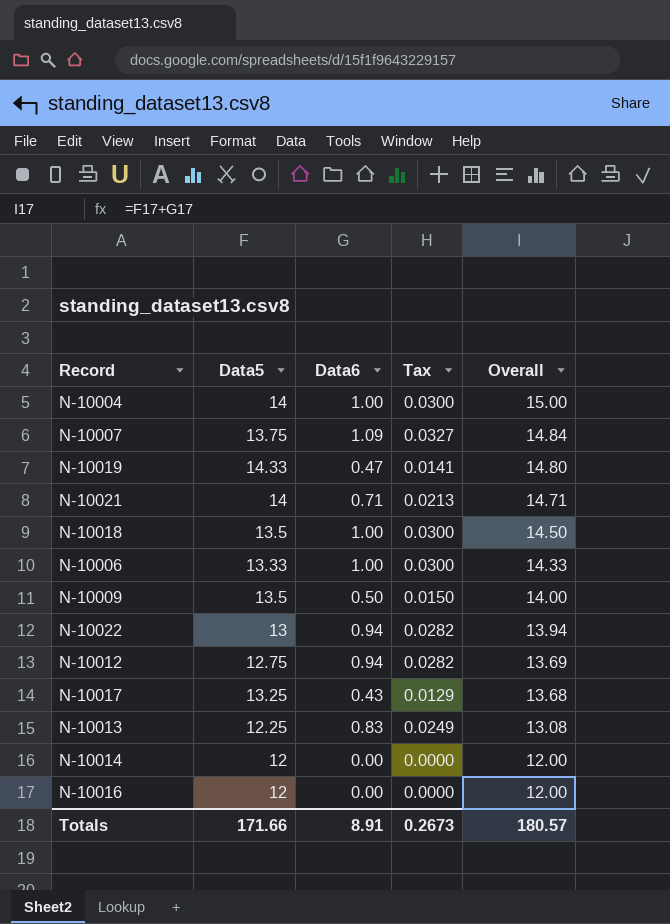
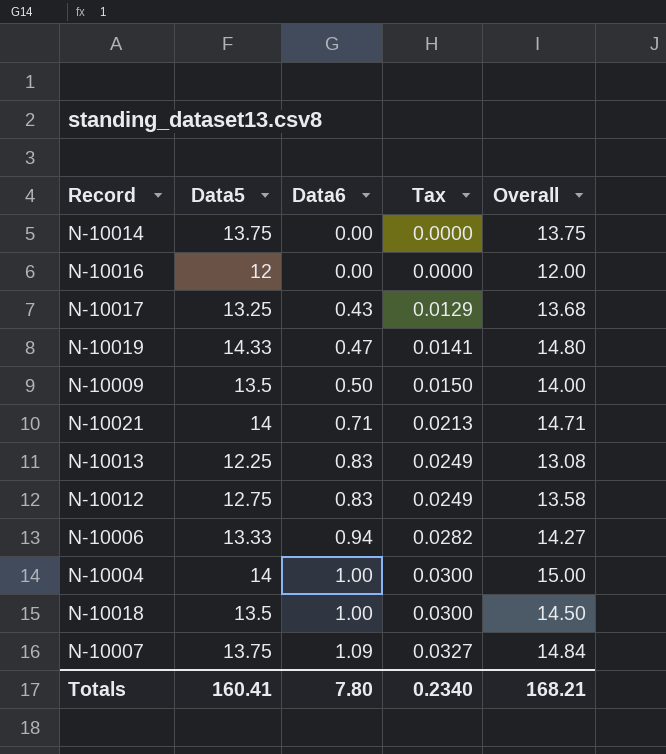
row order: Overall descending -> Data6 ascending
row N-10022: 13 | 0.94 | 0.0282 | 13.94 -> none
N-10014 | Data5: 12 -> 13.75
N-10014 | Overall: 12.00 -> 13.75
N-10012 | Data6: 0.94 -> 0.83
N-10012 | Tax: 0.0282 -> 0.0249
N-10012 | Overall: 13.69 -> 13.58
N-10006 | Data6: 1.00 -> 0.94
N-10006 | Tax: 0.0300 -> 0.0282
N-10006 | Overall: 14.33 -> 14.27
Totals | Data5: 171.66 -> 160.41
Totals | Data6: 8.91 -> 7.80
Totals | Tax: 0.2673 -> 0.2340
Totals | Overall: 180.57 -> 168.21

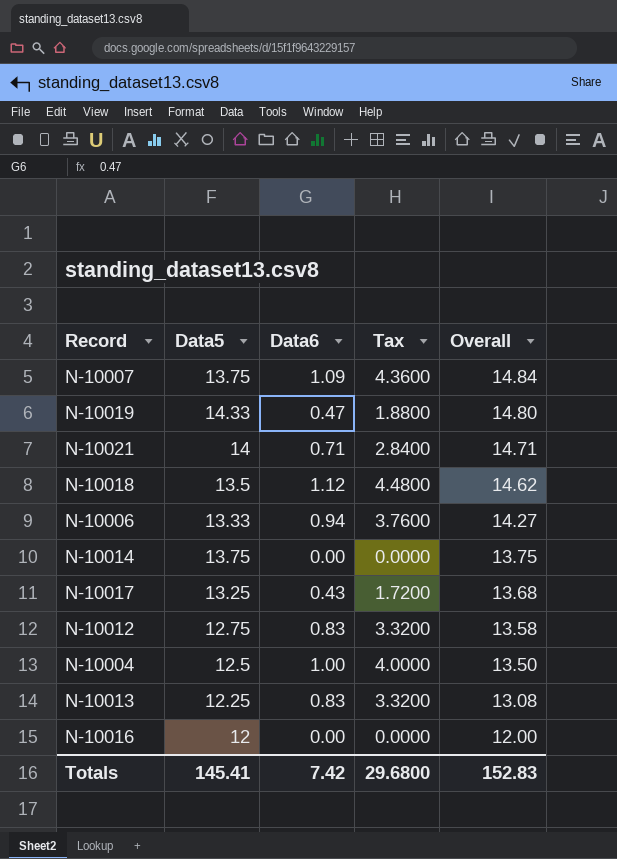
row order: Data6 ascending -> Overall descending
column Tax | formula: [Data6] * 0.03 -> [Data6] * 4
row N-10009: 13.5 | 0.50 | 0.0150 | 14.00 -> none
N-10018 | Data6: 1.00 -> 1.12
N-10018 | Overall: 14.50 -> 14.62
N-10004 | Data5: 14 -> 12.5
N-10004 | Overall: 15.00 -> 13.50
Totals | Data5: 160.41 -> 145.41
Totals | Data6: 7.80 -> 7.42
Totals | Tax: 0.2340 -> 29.6800
Totals | Overall: 168.21 -> 152.83

